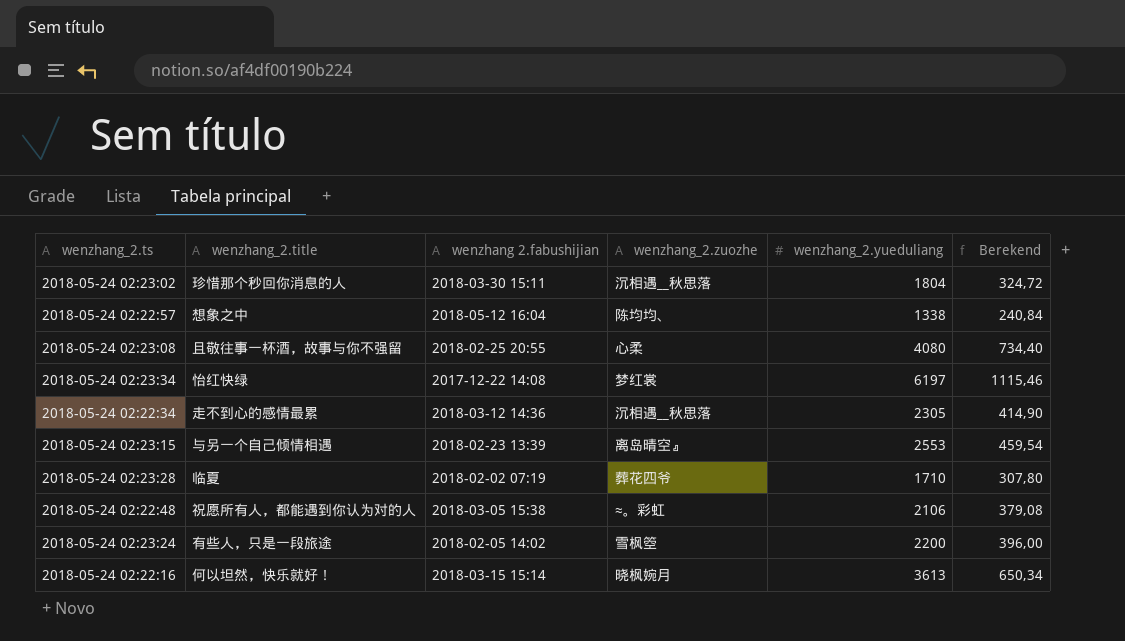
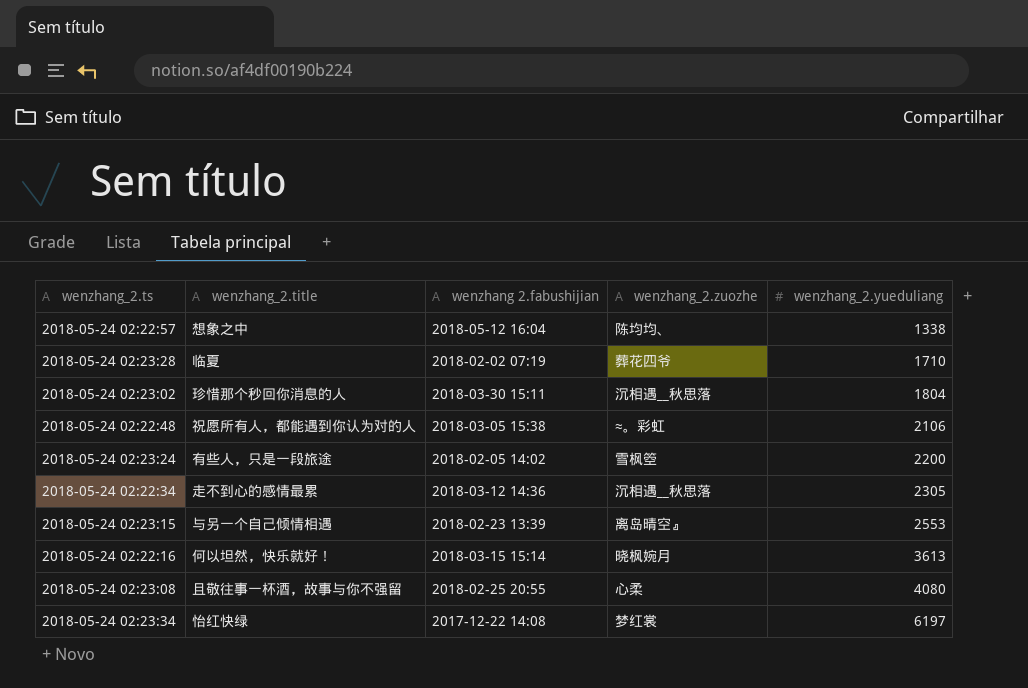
row order: none -> wenzhang_2.yueduliang ascending
column Berekend | formula: [wenzhang_2.yueduliang] * 0,18 -> none

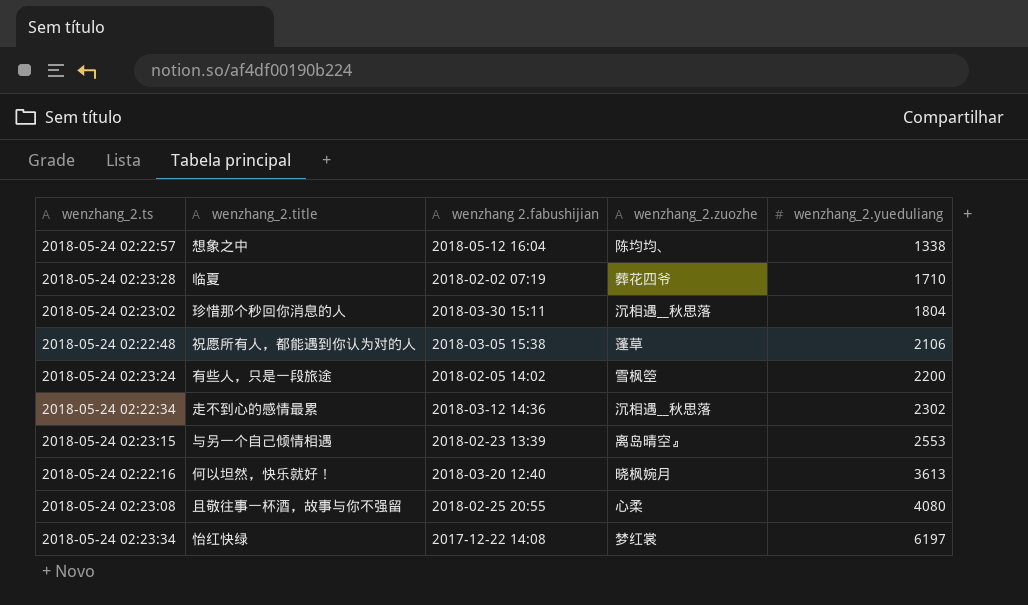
2018-05-24 02:22:48 | wenzhang_2.zuozhe: ≈。彩虹 -> 蓬草
2018-05-24 02:22:34 | wenzhang_2.yueduliang: 2305 -> 2302
2018-05-24 02:22:16 | wenzhang 2.fabushijian: 2018-03-15 15:14 -> 2018-03-20 12:40

